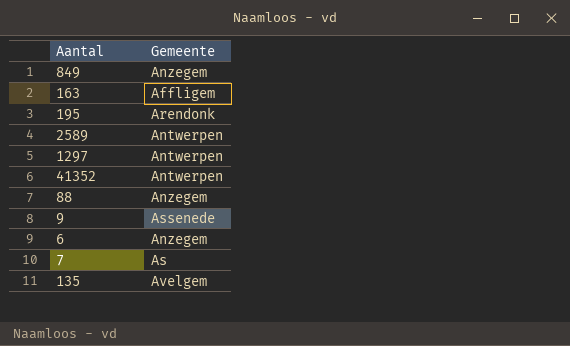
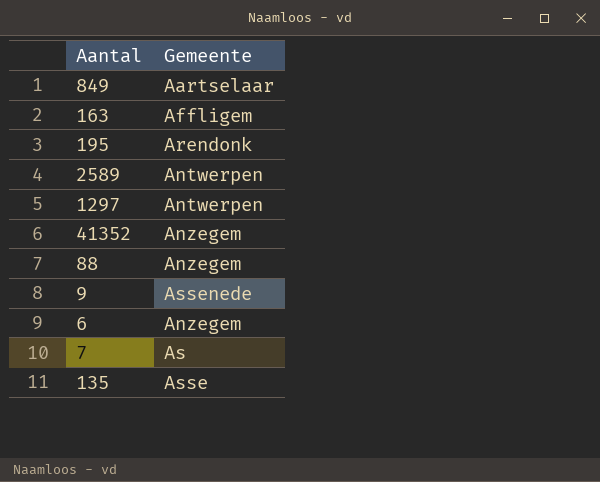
849 | Gemeente: Anzegem -> Aartselaar
41352 | Gemeente: Antwerpen -> Anzegem
135 | Gemeente: Avelgem -> Asse

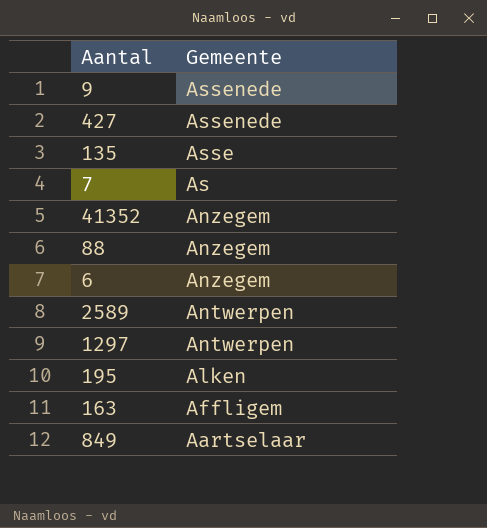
row order: none -> Gemeente descending
row 427: none -> Assenede
195 | Gemeente: Arendonk -> Alken

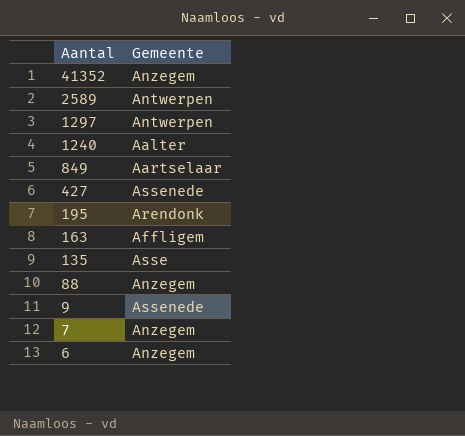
row order: Gemeente descending -> Aantal descending
row 1240: none -> Aalter
195 | Gemeente: Alken -> Arendonk
7 | Gemeente: As -> Anzegem

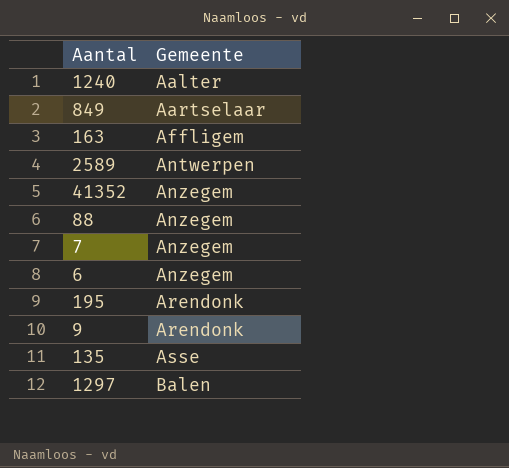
row order: Aantal descending -> Gemeente ascending
row 427: Assenede -> none
9 | Gemeente: Assenede -> Arendonk
1297 | Gemeente: Antwerpen -> Balen

